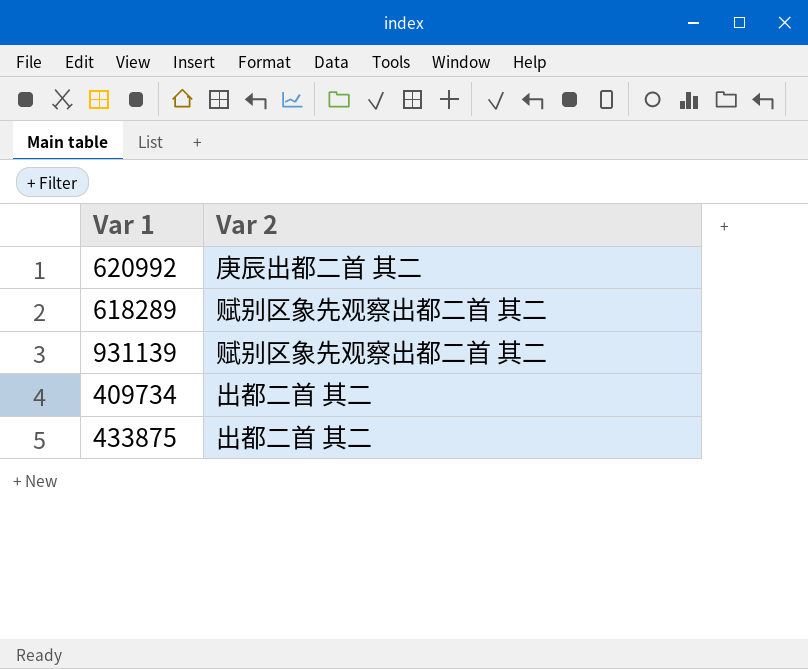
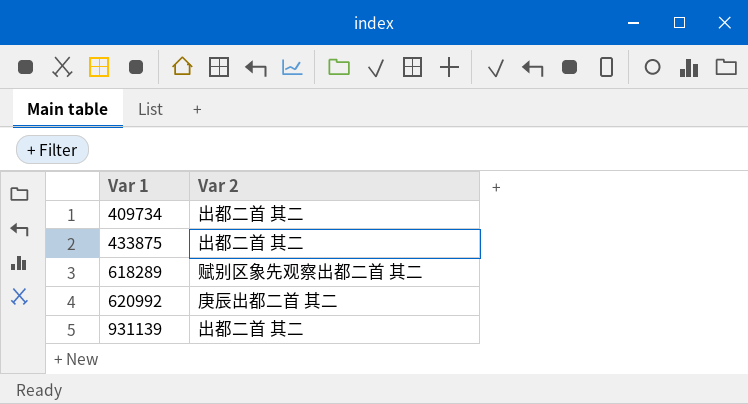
row order: none -> Var 1 ascending
931139 | Var 2: 赋别区象先观察出都二首 其二 -> 出都二首 其二

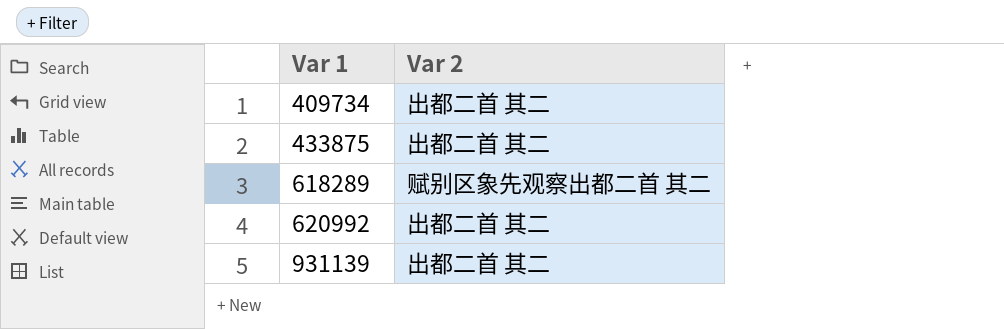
620992 | Var 2: 庚辰出都二首 其二 -> 出都二首 其二

